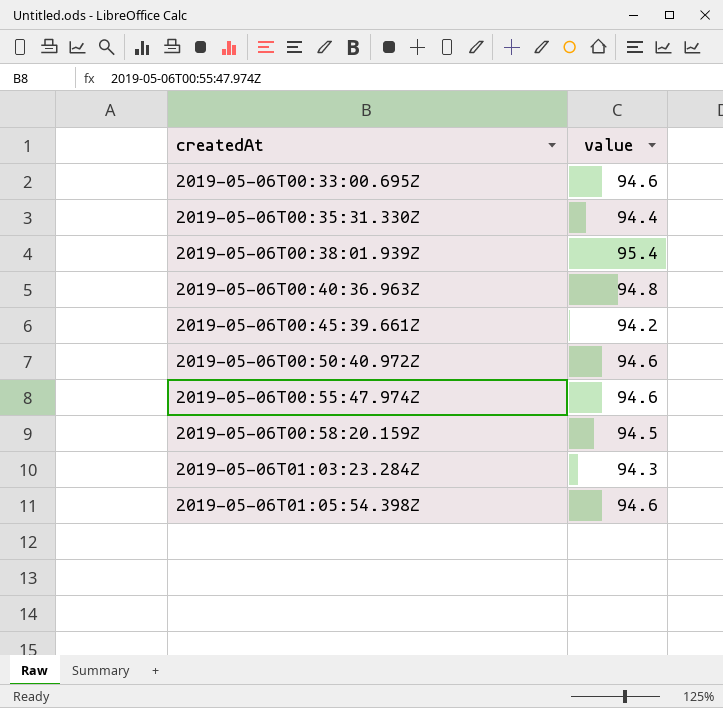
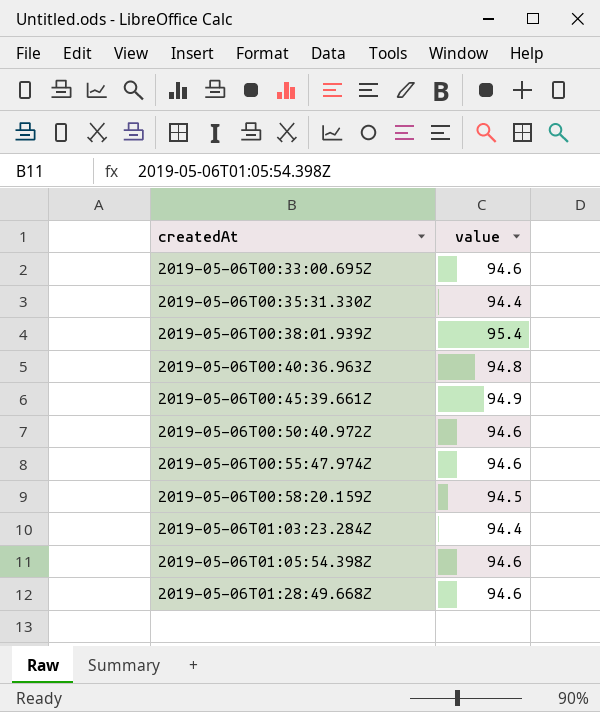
2019-05-06T00:45:39.661Z | value: 94.2 -> 94.9
2019-05-06T01:03:23.284Z | value: 94.3 -> 94.4
row 2019-05-06T01:28:49.668Z: none -> 94.6

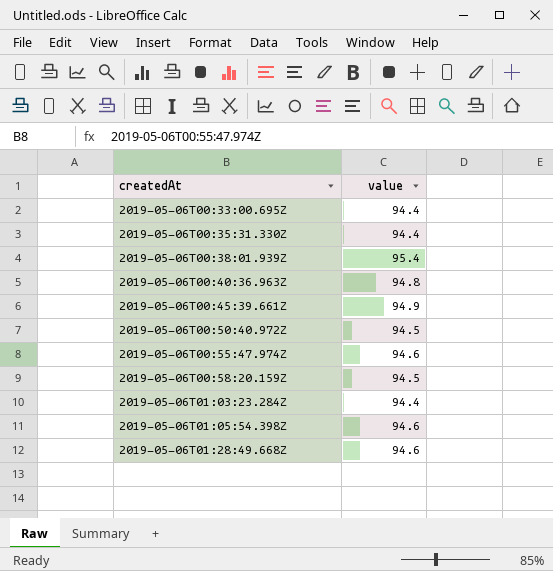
2019-05-06T00:33:00.695Z | value: 94.6 -> 94.4
2019-05-06T00:50:40.972Z | value: 94.6 -> 94.5

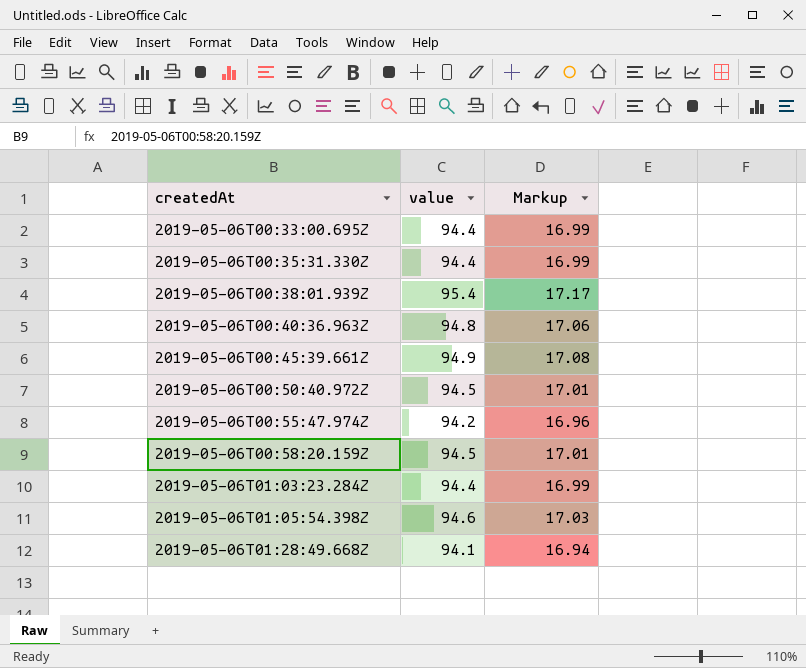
column Markup | formula: none -> [value] * 0.18
2019-05-06T00:55:47.974Z | value: 94.6 -> 94.2
2019-05-06T01:28:49.668Z | value: 94.6 -> 94.1

